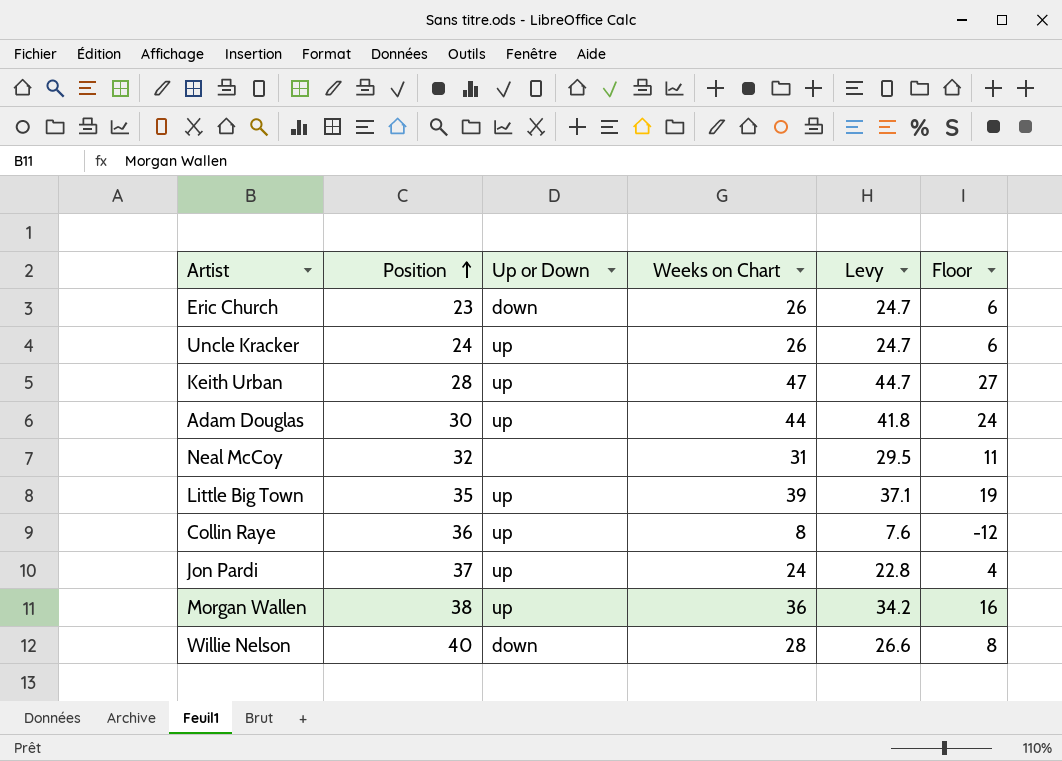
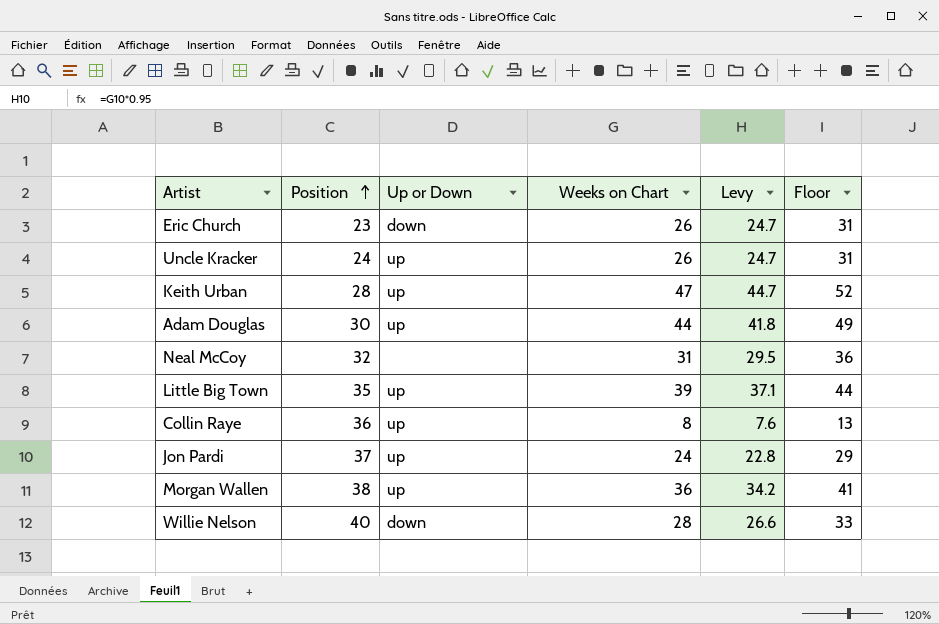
column Floor | formula: [Weeks on Chart] - 20 -> [Weeks on Chart] + 5

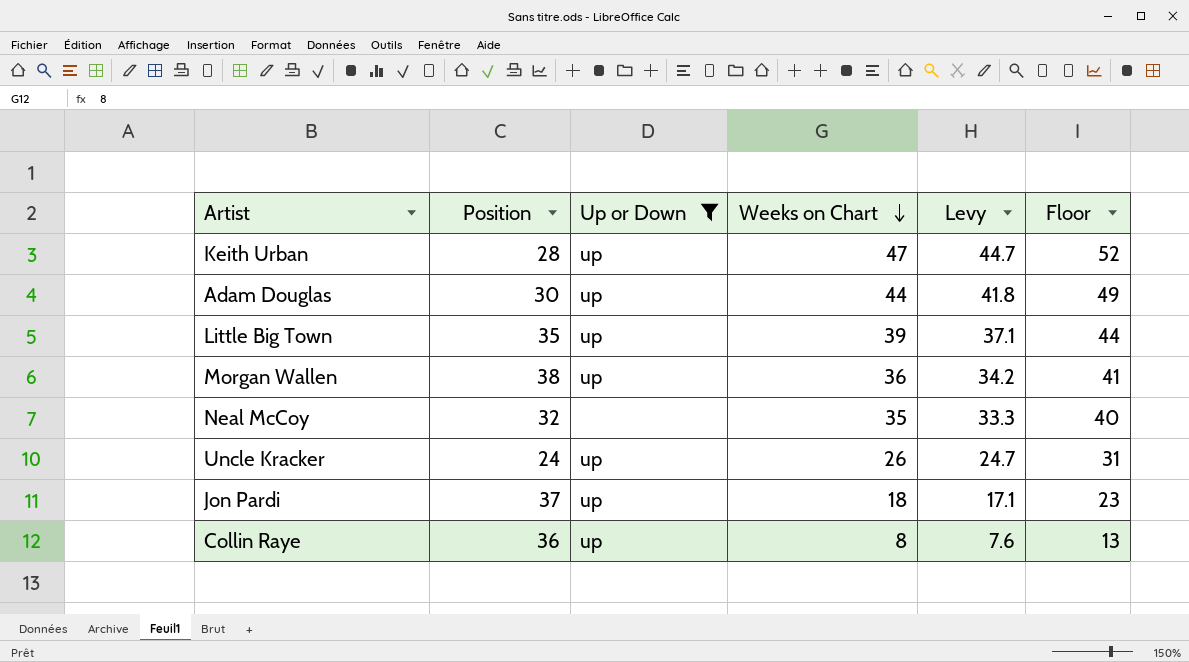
filter: none -> Up or Down != down
row order: Position ascending -> Weeks on Chart descending
Neal McCoy | Weeks on Chart: 31 -> 35
Neal McCoy | Levy: 29.5 -> 33.3
Neal McCoy | Floor: 36 -> 40
Jon Pardi | Weeks on Chart: 24 -> 18
Jon Pardi | Levy: 22.8 -> 17.1
Jon Pardi | Floor: 29 -> 23

